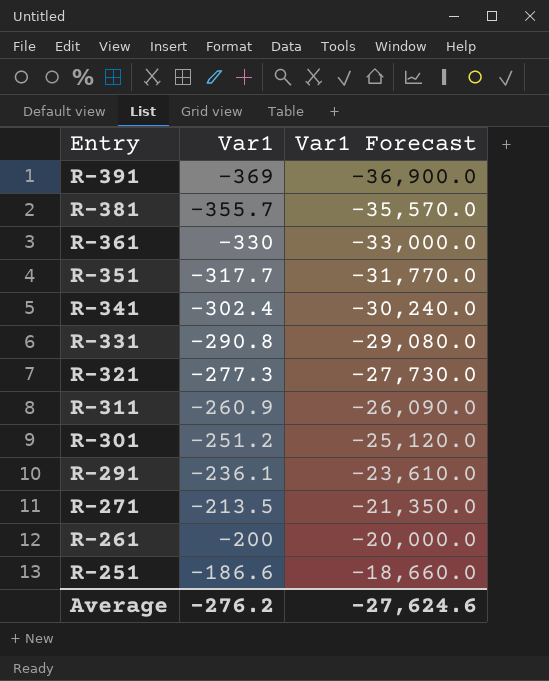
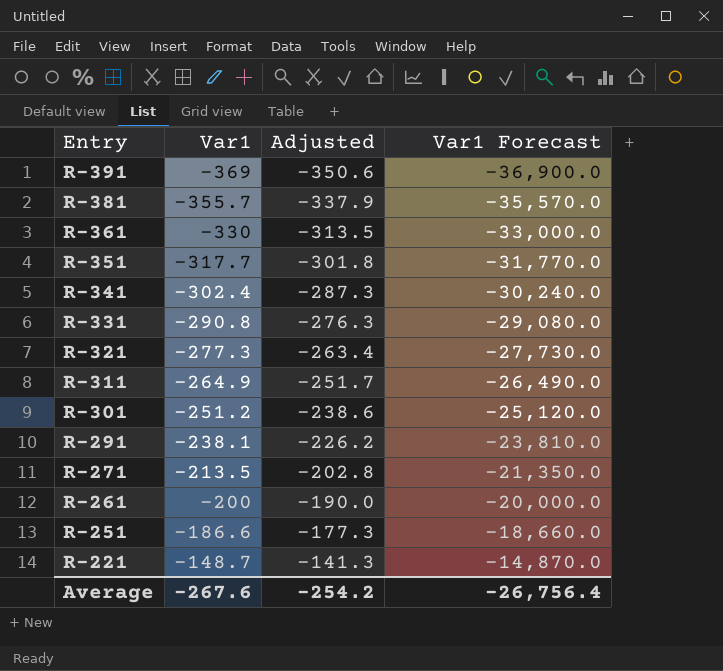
column Adjusted | formula: none -> [Var1] * 0.95
R-311 | Var1: -260.9 -> -264.9
R-311 | Var1 Forecast: -26,090.0 -> -26,490.0
R-291 | Var1: -236.1 -> -238.1
R-291 | Var1 Forecast: -23,610.0 -> -23,810.0
row R-221: none -> -148.7 | -141.3 | -14,870.0
Average | Var1: -276.2 -> -267.6
Average | Var1 Forecast: -27,624.6 -> -26,756.4

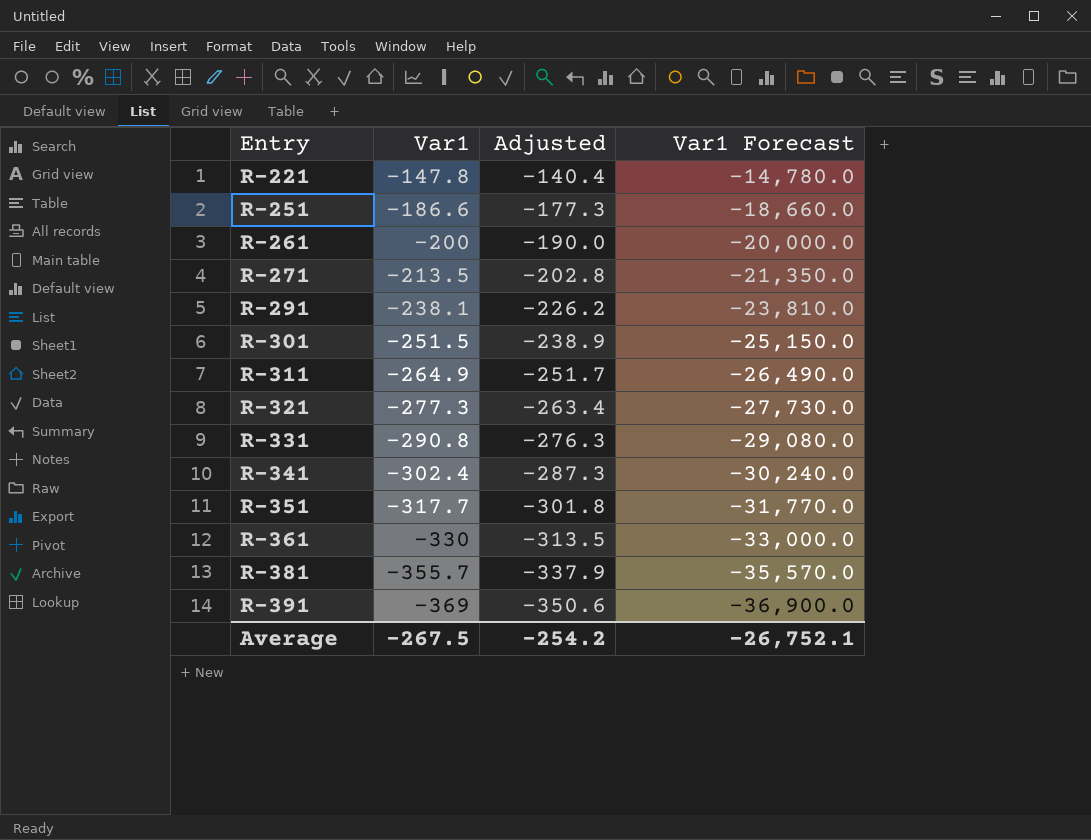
row order: Entry descending -> Entry ascending
R-221 | Var1: -148.7 -> -147.8
R-221 | Adjusted: -141.3 -> -140.4
R-221 | Var1 Forecast: -14,870.0 -> -14,780.0
R-301 | Var1: -251.2 -> -251.5
R-301 | Adjusted: -238.6 -> -238.9
R-301 | Var1 Forecast: -25,120.0 -> -25,150.0
Average | Var1: -267.6 -> -267.5
Average | Var1 Forecast: -26,756.4 -> -26,752.1

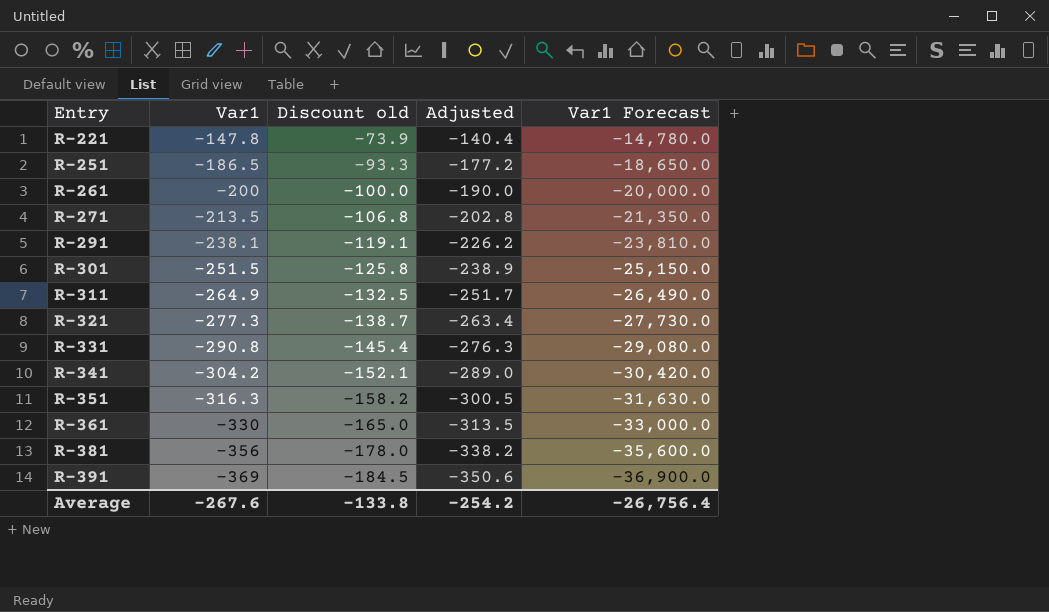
column Discount old | formula: none -> [Var1] * 0.5
R-251 | Var1: -186.6 -> -186.5
R-251 | Adjusted: -177.3 -> -177.2
R-251 | Var1 Forecast: -18,660.0 -> -18,650.0
R-341 | Var1: -302.4 -> -304.2
R-341 | Adjusted: -287.3 -> -289.0
R-341 | Var1 Forecast: -30,240.0 -> -30,420.0
R-351 | Var1: -317.7 -> -316.3
R-351 | Adjusted: -301.8 -> -300.5
R-351 | Var1 Forecast: -31,770.0 -> -31,630.0
R-381 | Var1: -355.7 -> -356
R-381 | Adjusted: -337.9 -> -338.2
R-381 | Var1 Forecast: -35,570.0 -> -35,600.0
Average | Var1: -267.5 -> -267.6
Average | Var1 Forecast: -26,752.1 -> -26,756.4

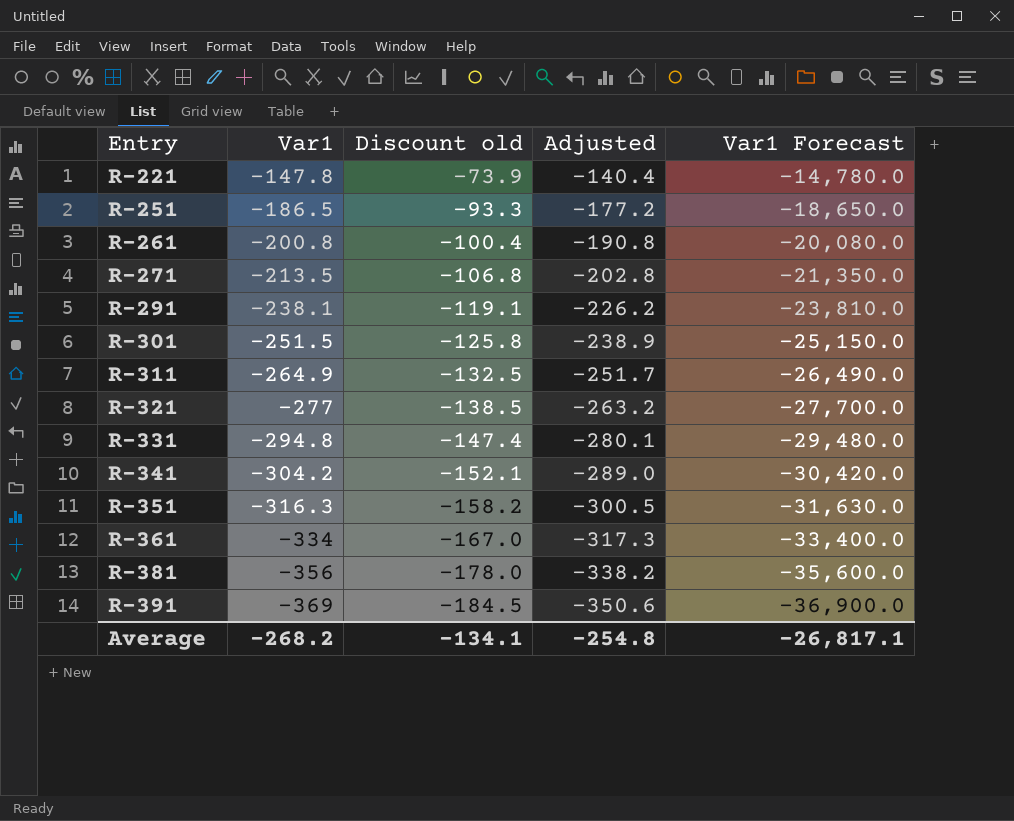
R-261 | Var1: -200 -> -200.8
R-261 | Discount old: -100.0 -> -100.4
R-261 | Adjusted: -190.0 -> -190.8
R-261 | Var1 Forecast: -20,000.0 -> -20,080.0
R-321 | Var1: -277.3 -> -277
R-321 | Discount old: -138.7 -> -138.5
R-321 | Adjusted: -263.4 -> -263.2
R-321 | Var1 Forecast: -27,730.0 -> -27,700.0
R-331 | Var1: -290.8 -> -294.8
R-331 | Discount old: -145.4 -> -147.4
R-331 | Adjusted: -276.3 -> -280.1
R-331 | Var1 Forecast: -29,080.0 -> -29,480.0
R-361 | Var1: -330 -> -334
R-361 | Discount old: -165.0 -> -167.0
R-361 | Adjusted: -313.5 -> -317.3
R-361 | Var1 Forecast: -33,000.0 -> -33,400.0
Average | Var1: -267.6 -> -268.2
Average | Discount old: -133.8 -> -134.1
Average | Adjusted: -254.2 -> -254.8
Average | Var1 Forecast: -26,756.4 -> -26,817.1

